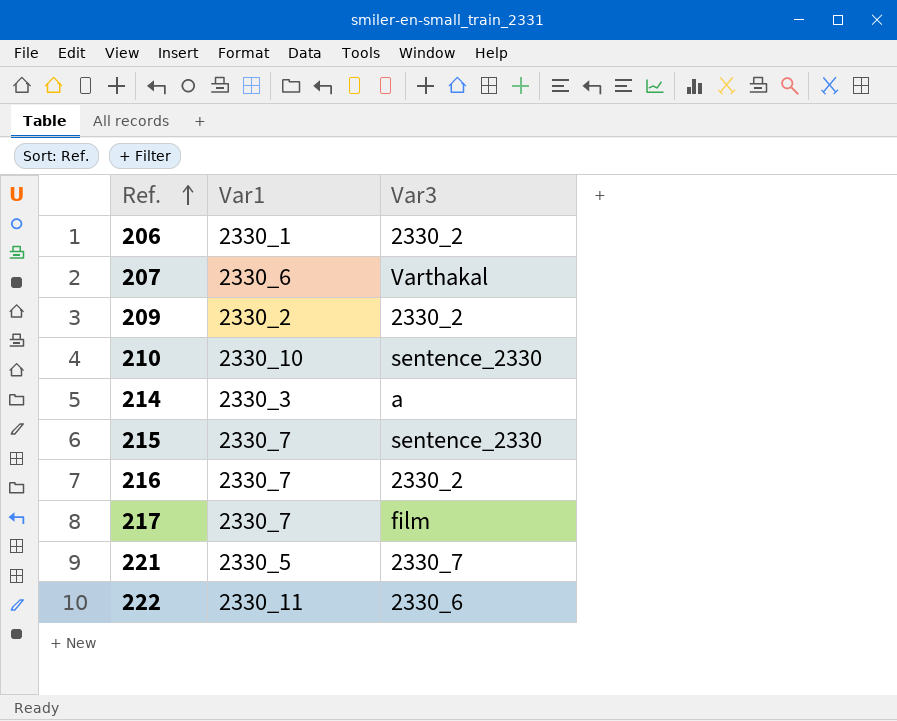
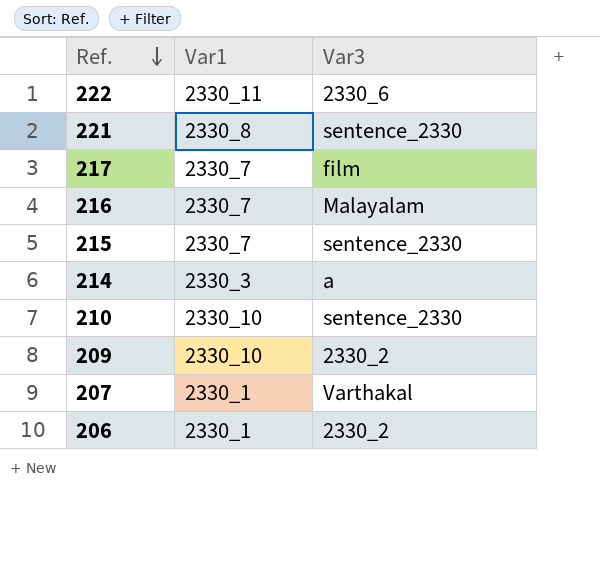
row order: Ref. ascending -> Ref. descending
221 | Var1: 2330_5 -> 2330_8
221 | Var3: 2330_7 -> sentence_2330
216 | Var3: 2330_2 -> Malayalam
209 | Var1: 2330_2 -> 2330_10
207 | Var1: 2330_6 -> 2330_1

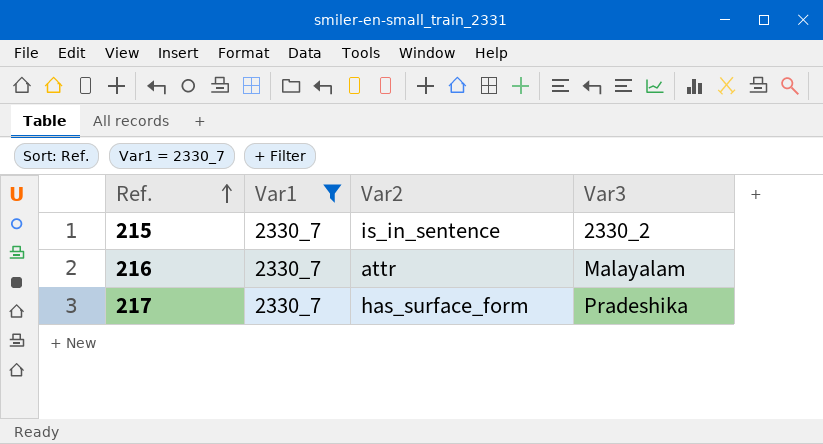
filter: none -> Var1 = 2330_7
row order: Ref. descending -> Ref. ascending
column Var2 | position: none -> 3
215 | Var3: sentence_2330 -> 2330_2
217 | Var3: film -> Pradeshika

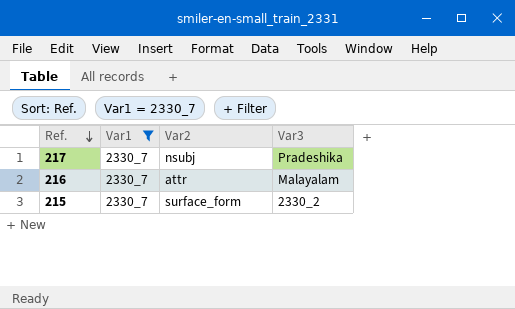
row order: Ref. ascending -> Ref. descending
217 | Var2: has_surface_form -> nsubj
215 | Var2: is_in_sentence -> surface_form

